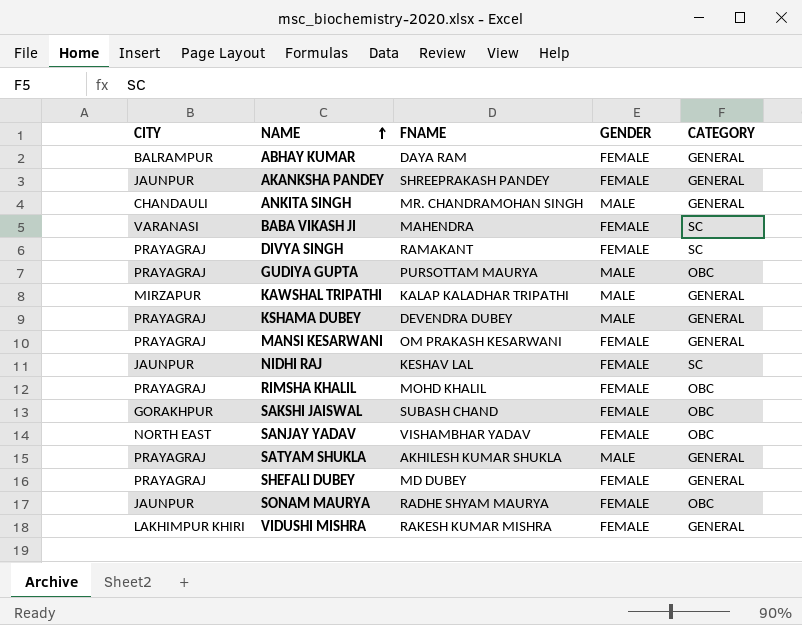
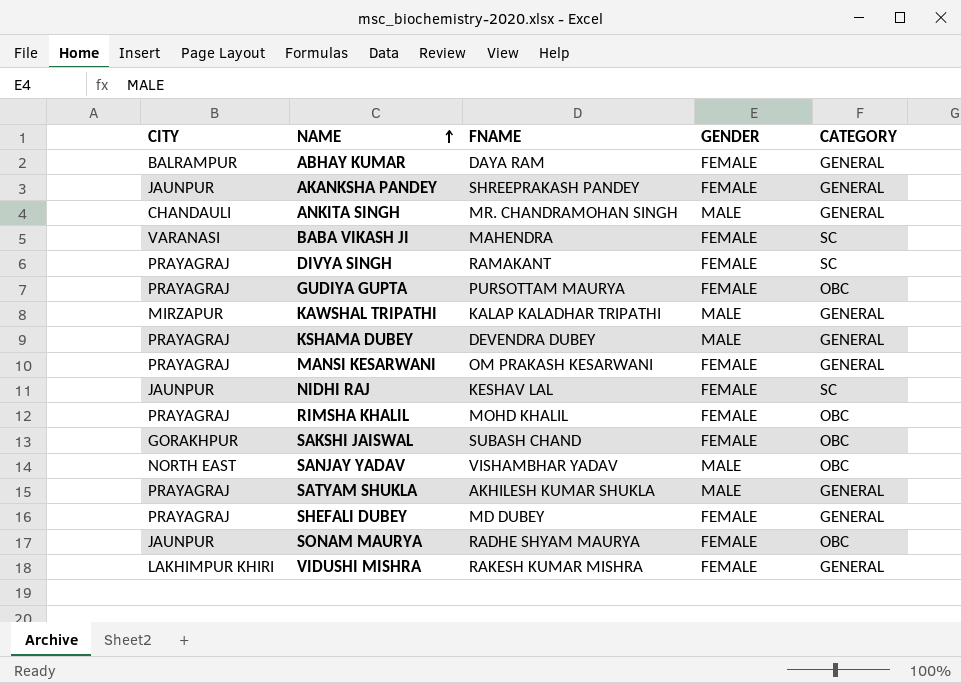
GUDIYA GUPTA | GENDER: MALE -> FEMALE
SANJAY YADAV | GENDER: FEMALE -> MALE

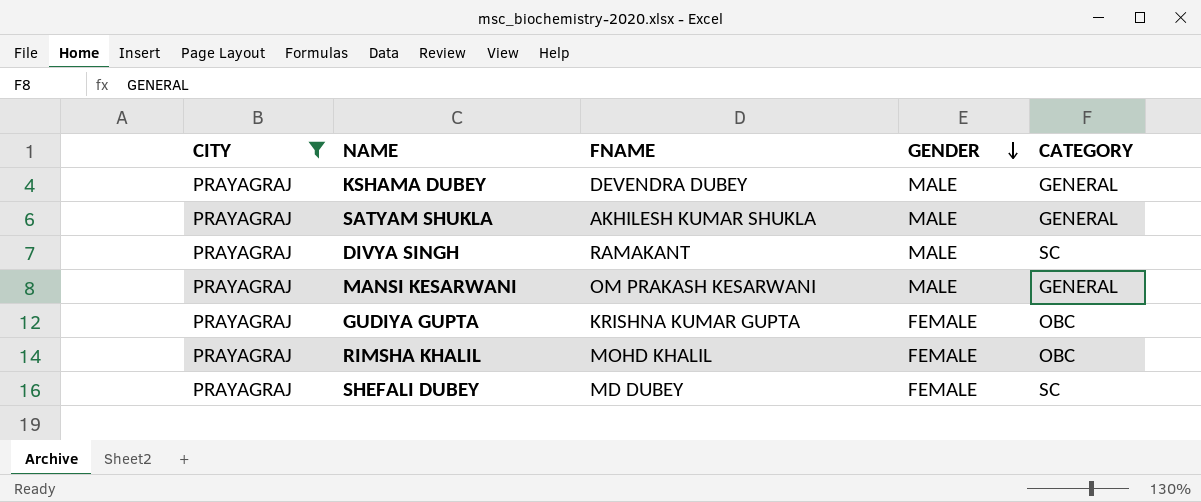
filter: none -> CITY = PRAYAGRAJ
row order: NAME ascending -> GENDER descending
DIVYA SINGH | GENDER: FEMALE -> MALE
MANSI KESARWANI | GENDER: FEMALE -> MALE
GUDIYA GUPTA | FNAME: PURSOTTAM MAURYA -> KRISHNA KUMAR GUPTA
SHEFALI DUBEY | CATEGORY: GENERAL -> SC

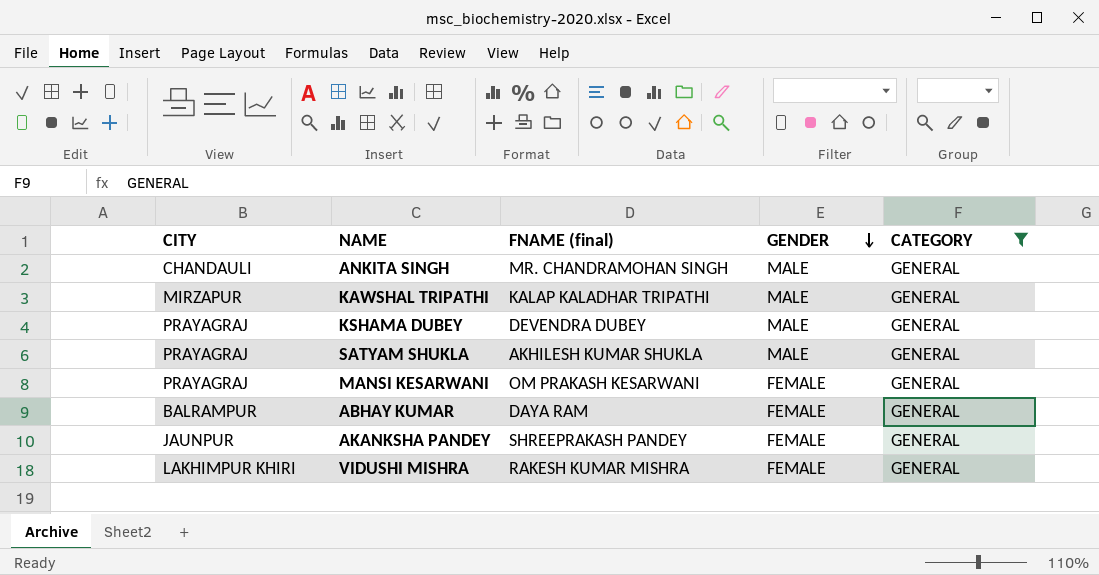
filter: CITY = PRAYAGRAJ -> CATEGORY = GENERAL
column name: FNAME -> FNAME (final)
MANSI KESARWANI | GENDER: MALE -> FEMALE

